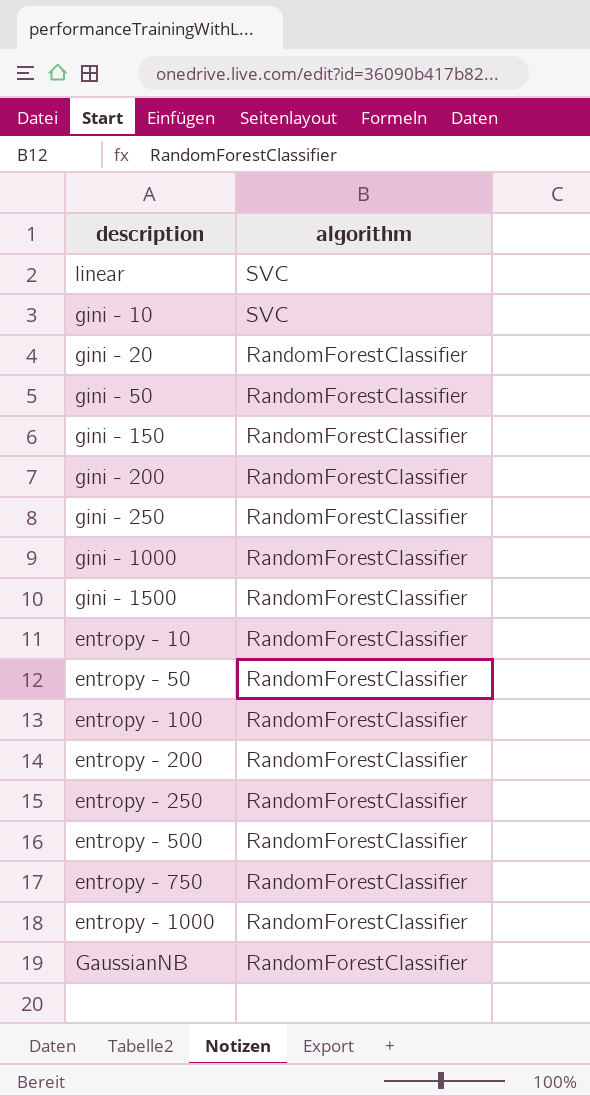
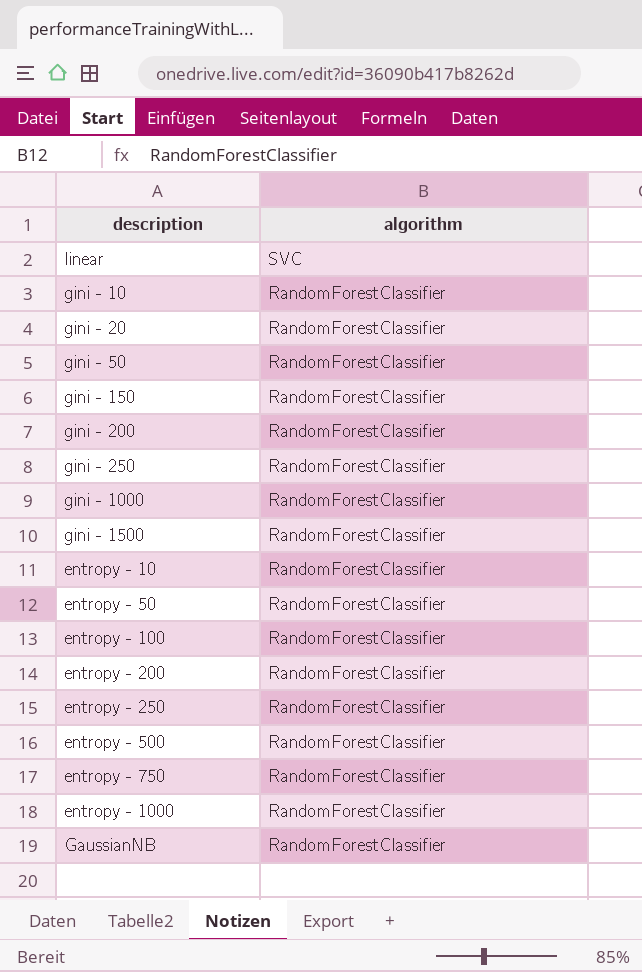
gini - 10 | algorithm: SVC -> RandomForestClassifier

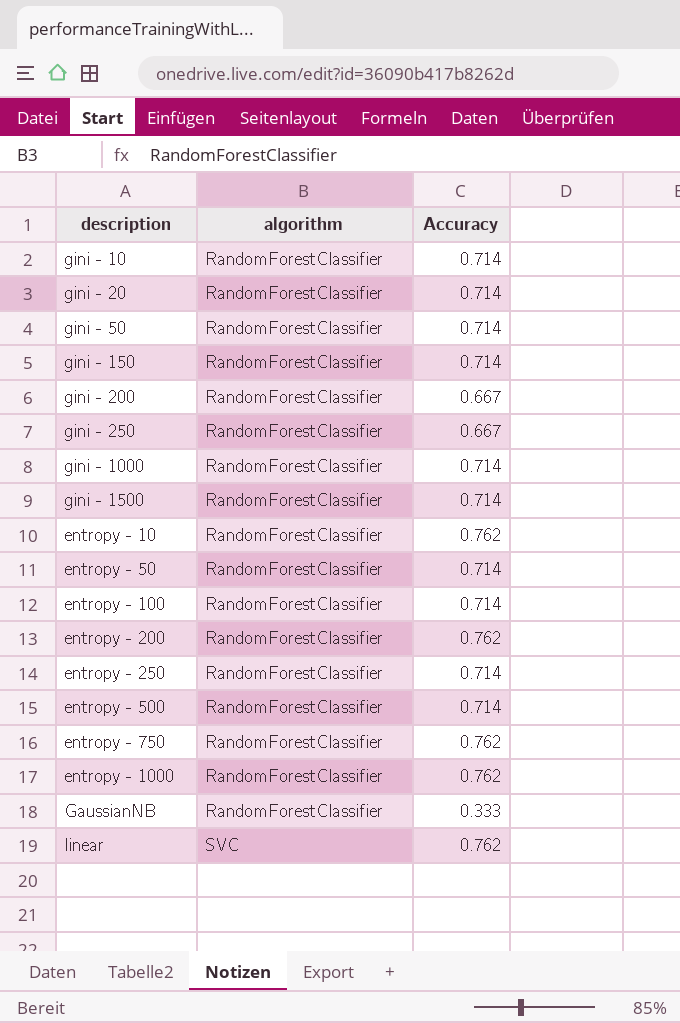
row order: algorithm descending -> algorithm ascending
column Accuracy | position: none -> 3

